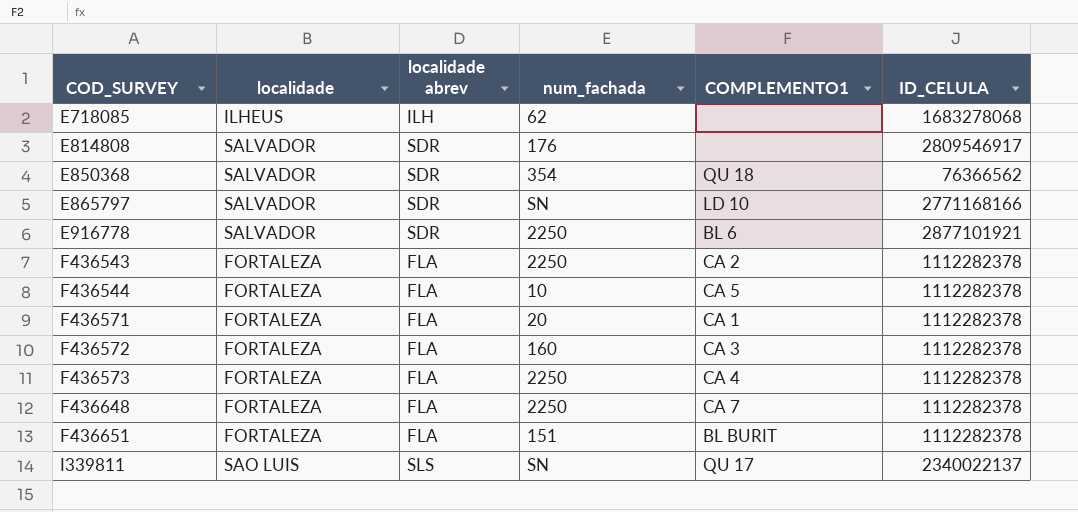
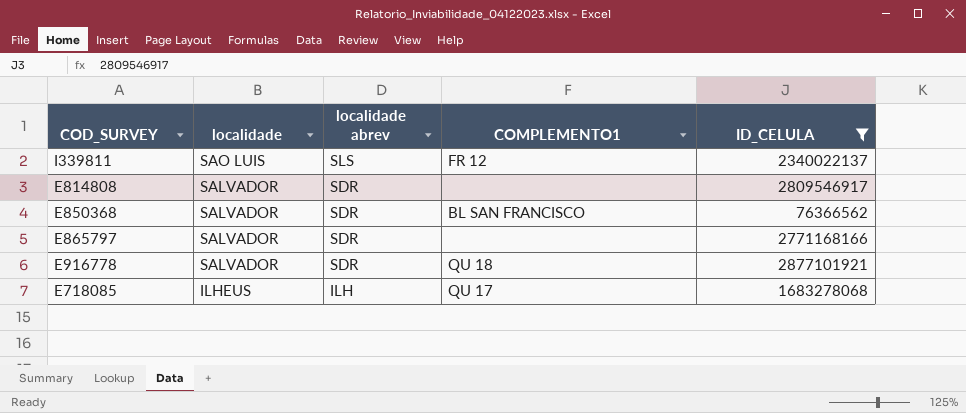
filter: none -> ID_CELULA != 1112282378
row order: COD_SURVEY ascending -> localidade descending
column num_fachada | position: 4 -> none
I339811 | COMPLEMENTO1: QU 17 -> FR 12
E850368 | COMPLEMENTO1: QU 18 -> BL SAN FRANCISCO
E865797 | COMPLEMENTO1: LD 10 -> none
E916778 | COMPLEMENTO1: BL 6 -> QU 18
E718085 | COMPLEMENTO1: none -> QU 17

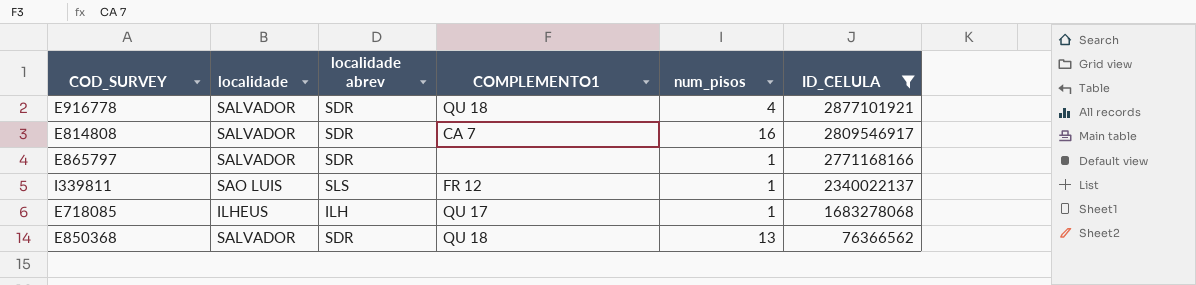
row order: localidade descending -> ID_CELULA descending
column num_pisos | position: none -> 5
E814808 | COMPLEMENTO1: none -> CA 7
E850368 | COMPLEMENTO1: BL SAN FRANCISCO -> QU 18

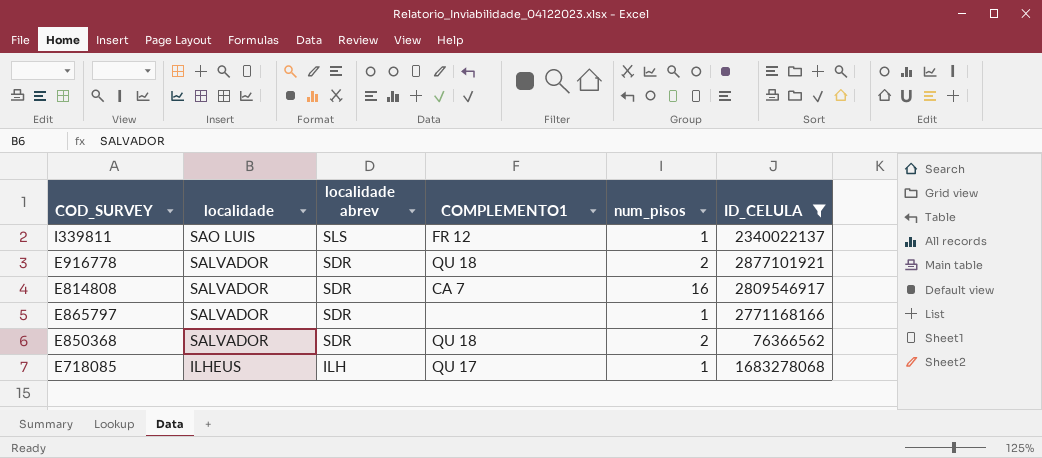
row order: ID_CELULA descending -> localidade descending
E916778 | num_pisos: 4 -> 2
E850368 | num_pisos: 13 -> 2

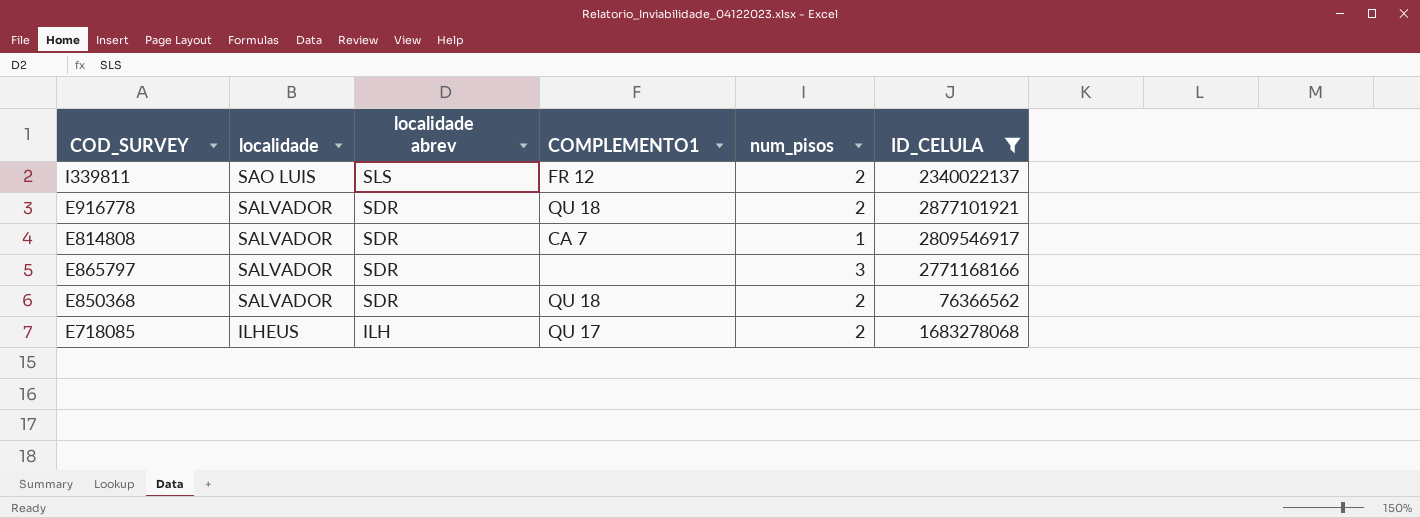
I339811 | num_pisos: 1 -> 2
E814808 | num_pisos: 16 -> 1
E865797 | num_pisos: 1 -> 3
E718085 | num_pisos: 1 -> 2

